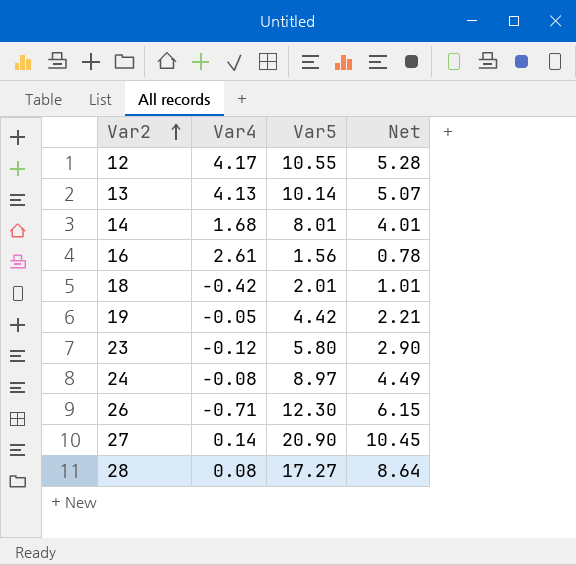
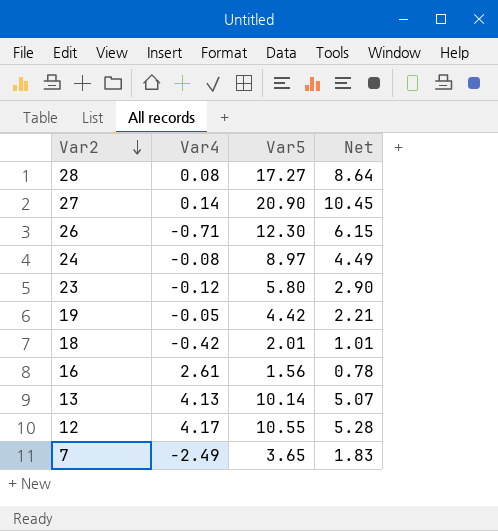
row order: Var2 ascending -> Var2 descending
row 14: 1.68 | 8.01 | 4.01 -> none
row 7: none -> -2.49 | 3.65 | 1.83

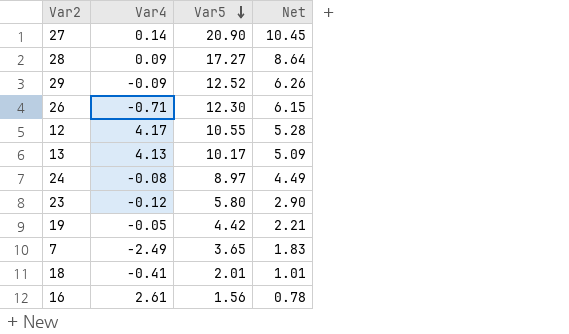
row order: Var2 descending -> Var5 descending
28 | Var4: 0.08 -> 0.09
row 29: none -> -0.09 | 12.52 | 6.26
13 | Var5: 10.14 -> 10.17
13 | Net: 5.07 -> 5.09
18 | Var4: -0.42 -> -0.41

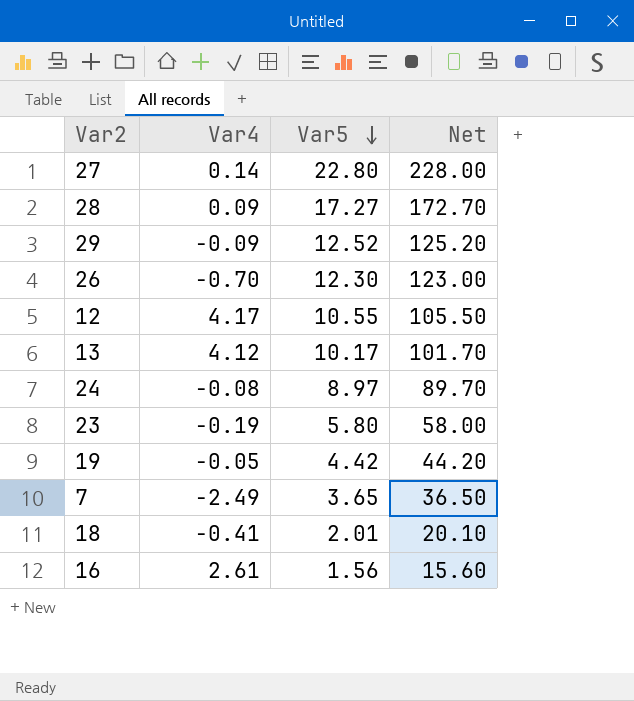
column Net | formula: [Var5] * 0.5 -> [Var5] * 10
27 | Var5: 20.90 -> 22.80
26 | Var4: -0.71 -> -0.70
13 | Var4: 4.13 -> 4.12
23 | Var4: -0.12 -> -0.19

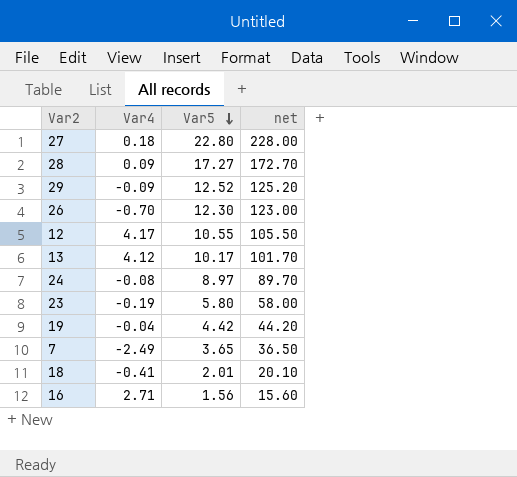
column name: Net -> net
27 | Var4: 0.14 -> 0.18
19 | Var4: -0.05 -> -0.04
16 | Var4: 2.61 -> 2.71

